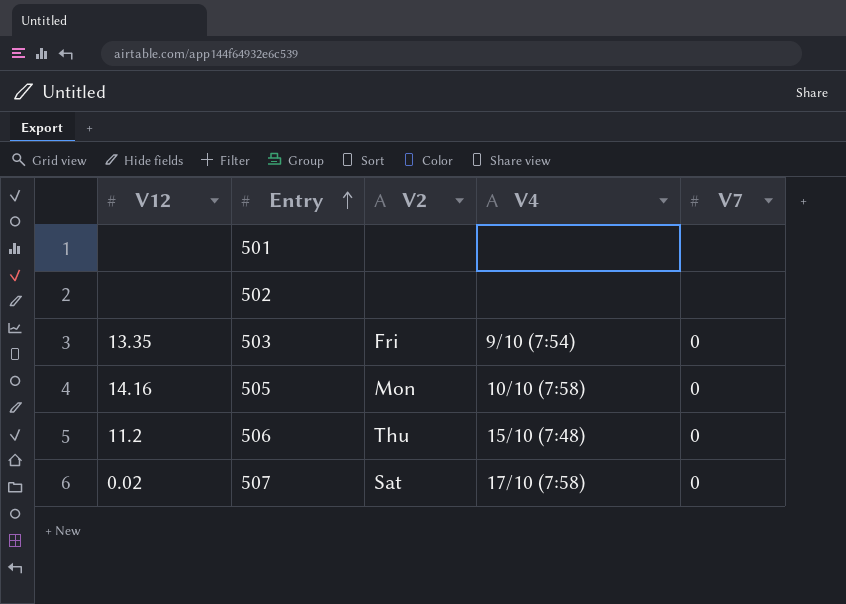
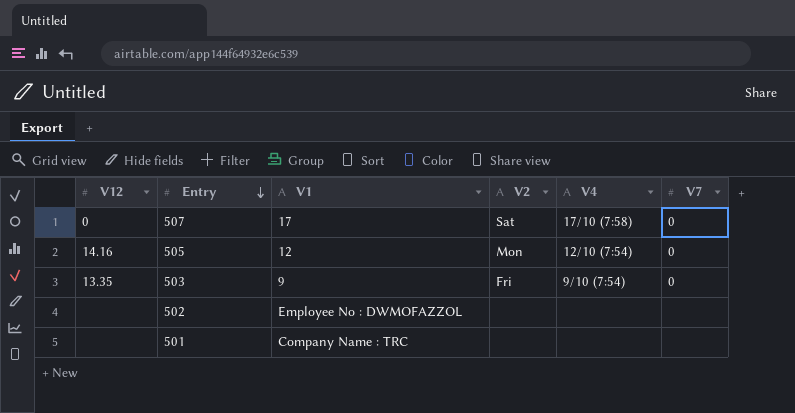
row order: Entry ascending -> Entry descending
column V1 | position: none -> 3
row 506: 11.2 | Thu | 15/10 (7:48) | 0 -> none
507 | V12: 0.02 -> 0
505 | V4: 10/10 (7:58) -> 12/10 (7:54)

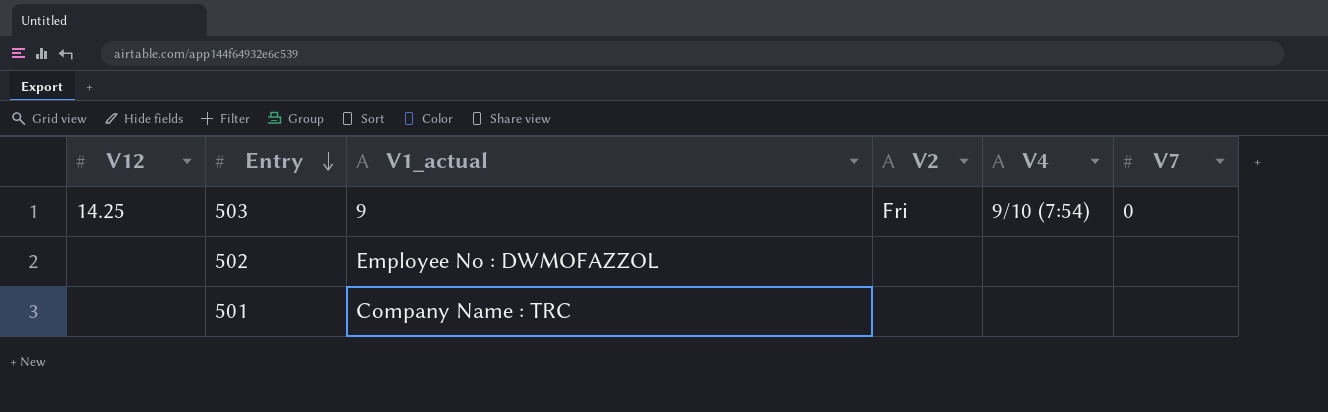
column name: V1 -> V1_actual
row 507: 0 | 17 | Sat | 17/10 (7:58) | 0 -> none
row 505: 14.16 | 12 | Mon | 12/10 (7:54) | 0 -> none
503 | V12: 13.35 -> 14.25

